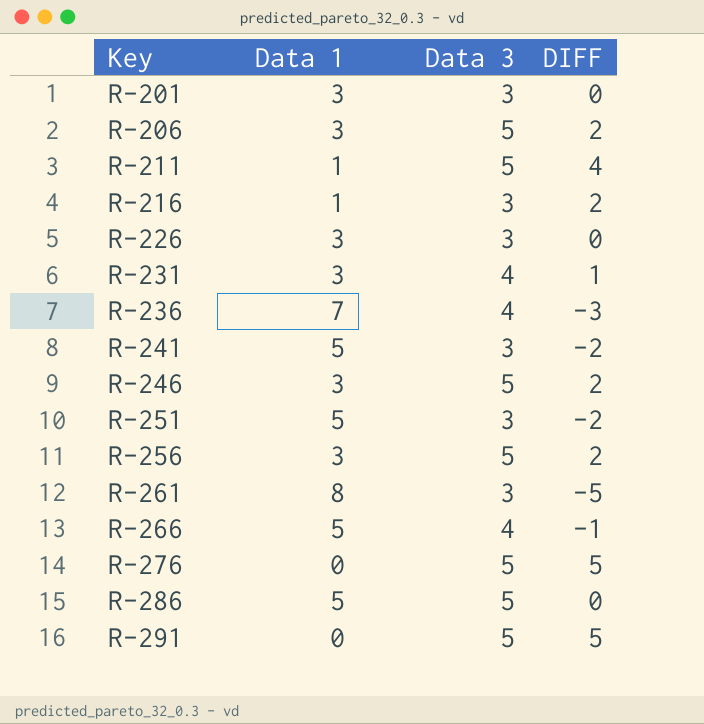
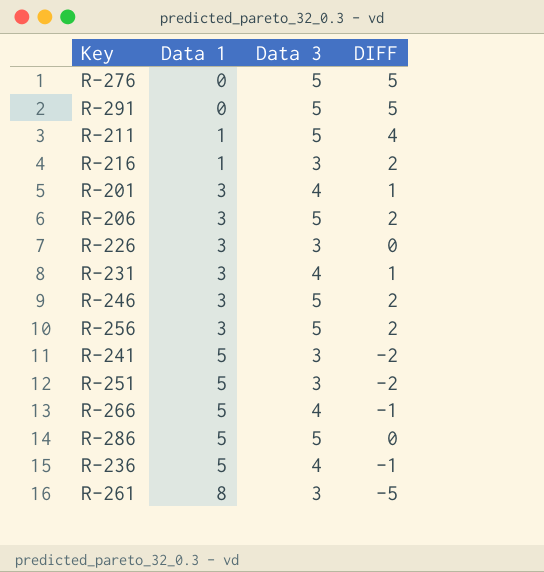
row order: Key ascending -> Data 1 ascending
R-201 | Data 3: 3 -> 4
R-201 | DIFF: 0 -> 1
R-236 | Data 1: 7 -> 5
R-236 | DIFF: -3 -> -1

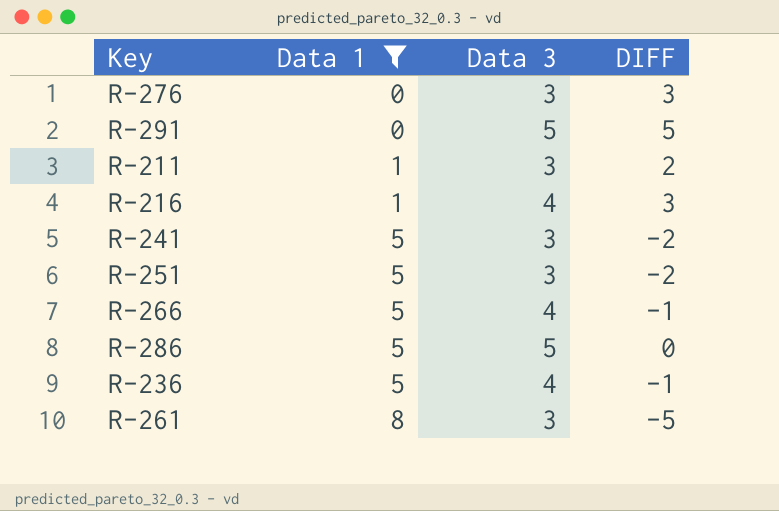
filter: none -> Data 1 != 3
R-276 | Data 3: 5 -> 3
R-276 | DIFF: 5 -> 3
R-211 | Data 3: 5 -> 3
R-211 | DIFF: 4 -> 2
R-216 | Data 3: 3 -> 4
R-216 | DIFF: 2 -> 3

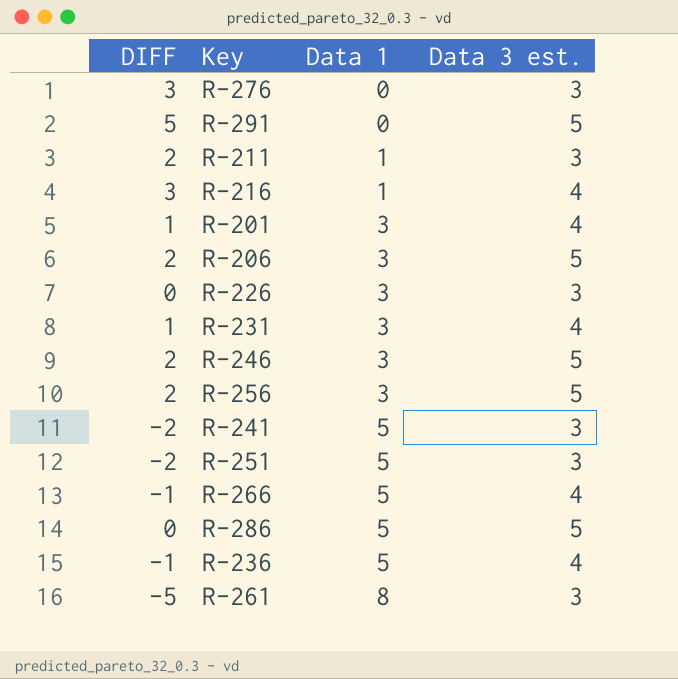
filter: Data 1 != 3 -> none
column DIFF | position: 4 -> 1
column name: Data 3 -> Data 3 est.

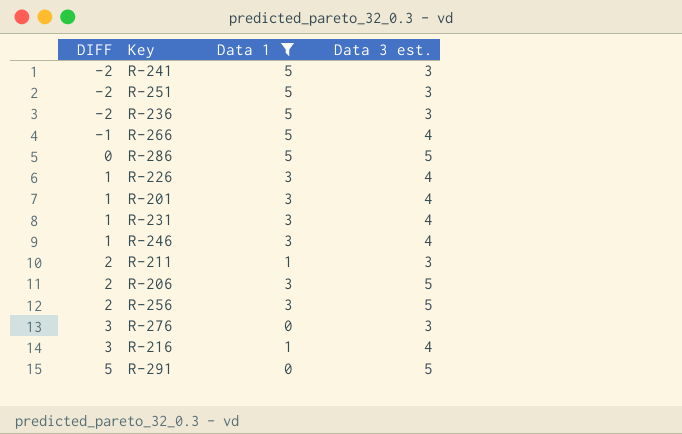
filter: none -> Data 1 != 8
row order: Data 1 ascending -> DIFF ascending
R-236 | DIFF: -1 -> -2
R-236 | Data 3 est.: 4 -> 3
R-226 | DIFF: 0 -> 1
R-226 | Data 3 est.: 3 -> 4
R-246 | DIFF: 2 -> 1
R-246 | Data 3 est.: 5 -> 4

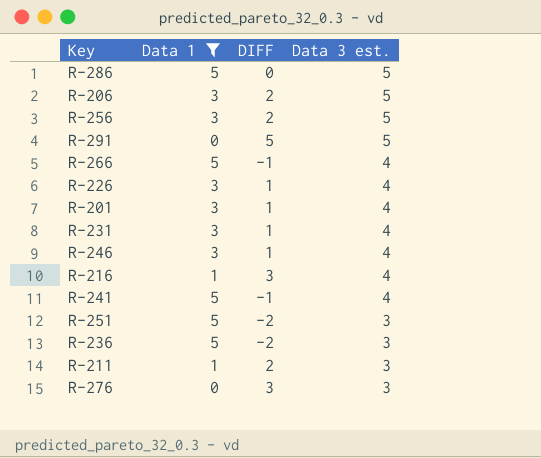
row order: DIFF ascending -> Data 3 est. descending
column DIFF | position: 1 -> 3
R-241 | DIFF: -2 -> -1
R-241 | Data 3 est.: 3 -> 4

